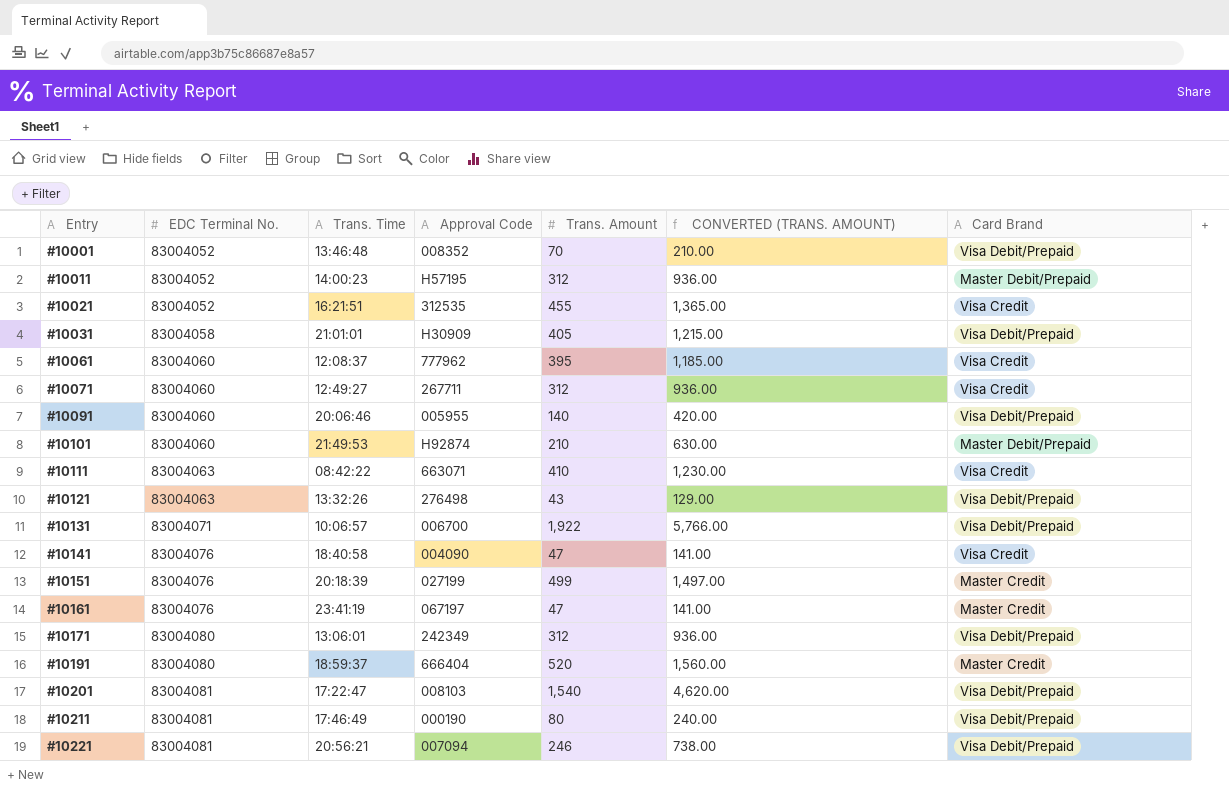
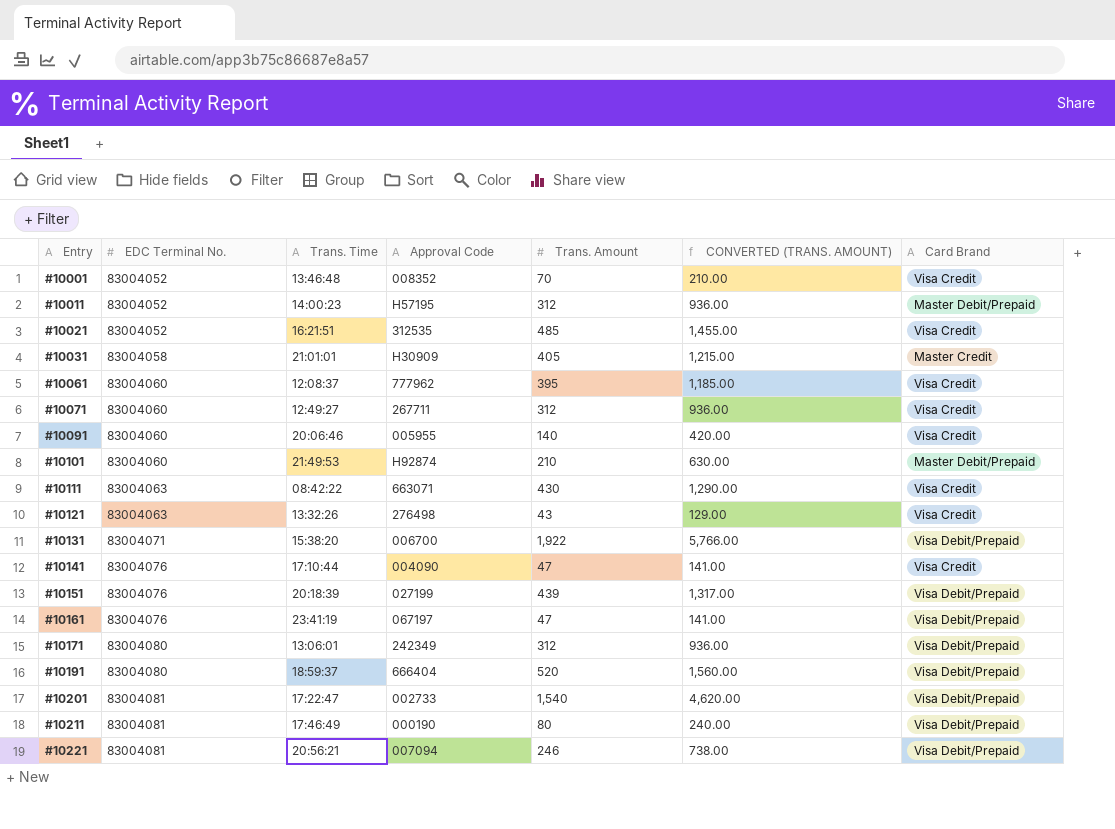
#10001 | Card Brand: Visa Debit/Prepaid -> Visa Credit
#10021 | Trans. Amount: 455 -> 485
#10021 | CONVERTED (TRANS. AMOUNT): 1,365.00 -> 1,455.00
#10031 | Card Brand: Visa Debit/Prepaid -> Master Credit
#10091 | Card Brand: Visa Debit/Prepaid -> Visa Credit
#10111 | Trans. Amount: 410 -> 430
#10111 | CONVERTED (TRANS. AMOUNT): 1,230.00 -> 1,290.00
#10121 | Card Brand: Visa Debit/Prepaid -> Visa Credit
#10131 | Trans. Time: 10:06:57 -> 15:38:20
#10141 | Trans. Time: 18:40:58 -> 17:10:44
#10151 | Trans. Amount: 499 -> 439
#10151 | CONVERTED (TRANS. AMOUNT): 1,497.00 -> 1,317.00
#10151 | Card Brand: Master Credit -> Visa Debit/Prepaid
#10161 | Card Brand: Master Credit -> Visa Debit/Prepaid
#10191 | Card Brand: Master Credit -> Visa Debit/Prepaid
#10201 | Approval Code: 008103 -> 002733

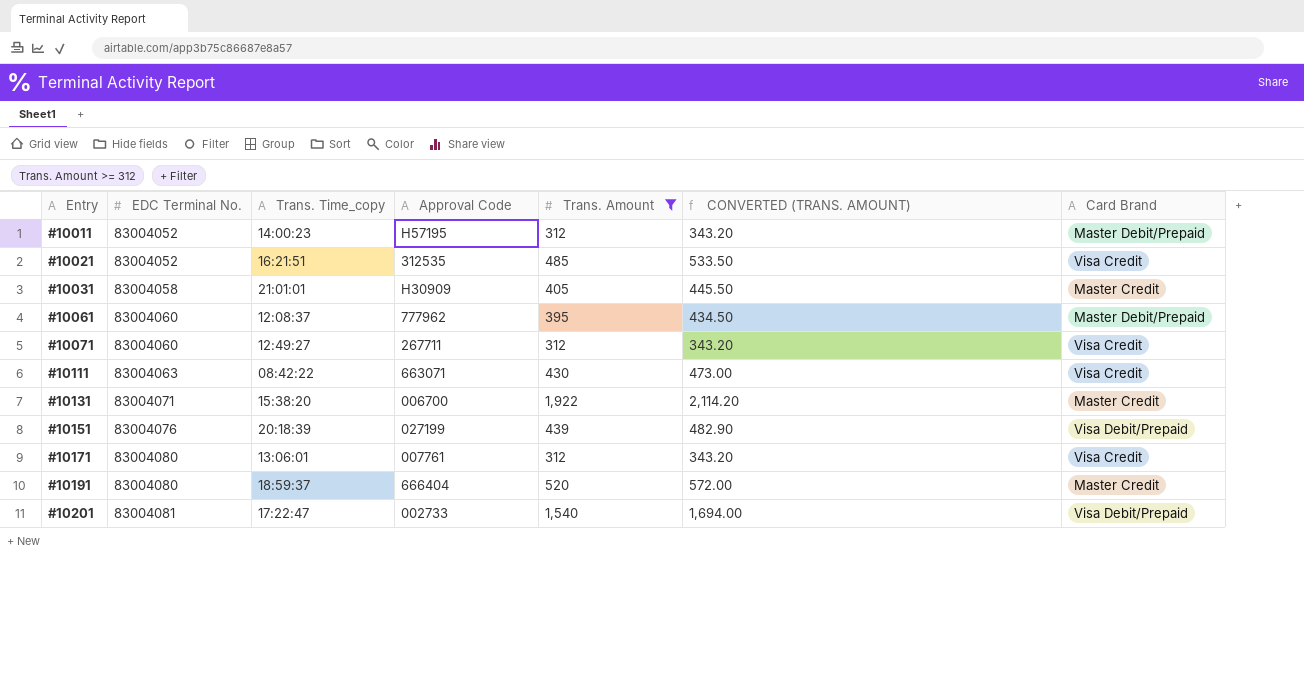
filter: none -> Trans. Amount >= 312
column name: Trans. Time -> Trans. Time_copy
column CONVERTED (TRANS. AMOUNT) | formula: [Trans. Amount] * 3 -> [Trans. Amount] * 1.1
#10061 | Card Brand: Visa Credit -> Master Debit/Prepaid
#10131 | Card Brand: Visa Debit/Prepaid -> Master Credit
#10171 | Approval Code: 242349 -> 007761
#10171 | Card Brand: Visa Debit/Prepaid -> Visa Credit
#10191 | Card Brand: Visa Debit/Prepaid -> Master Credit

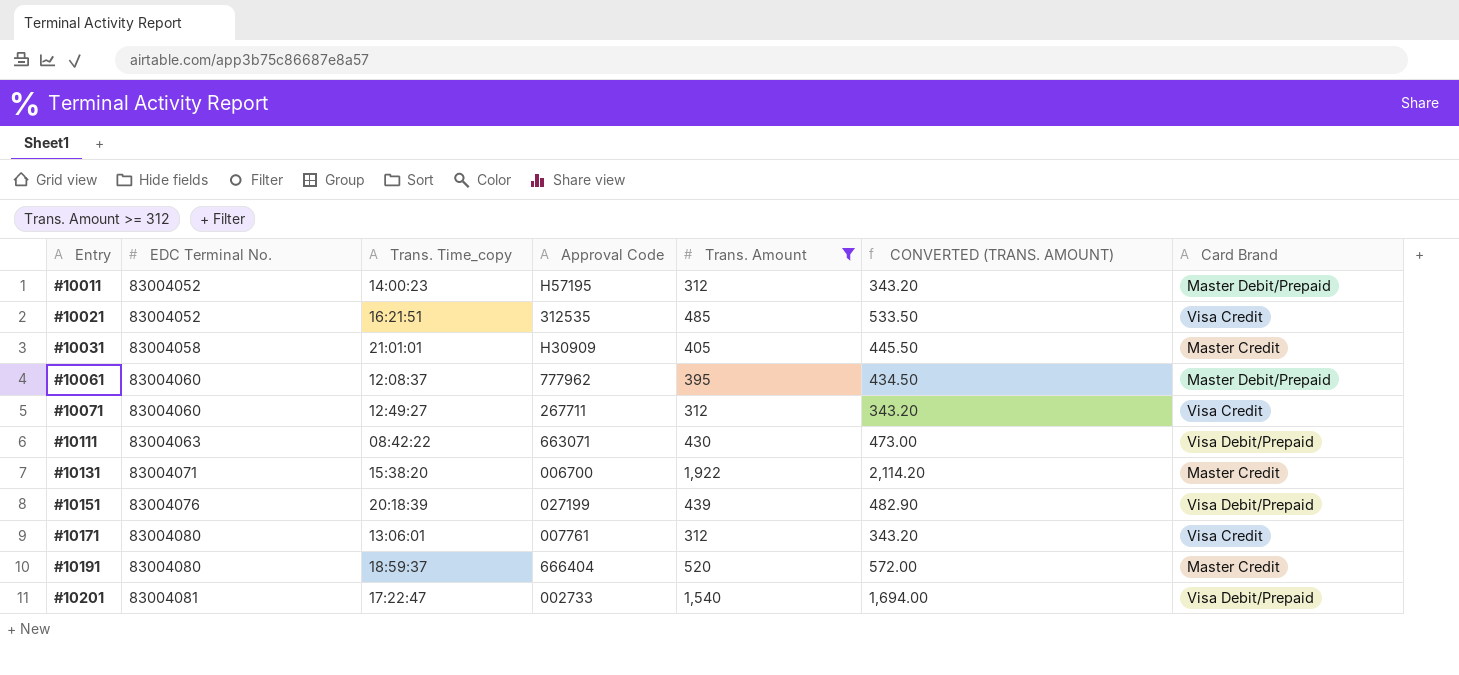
#10111 | Card Brand: Visa Credit -> Visa Debit/Prepaid

